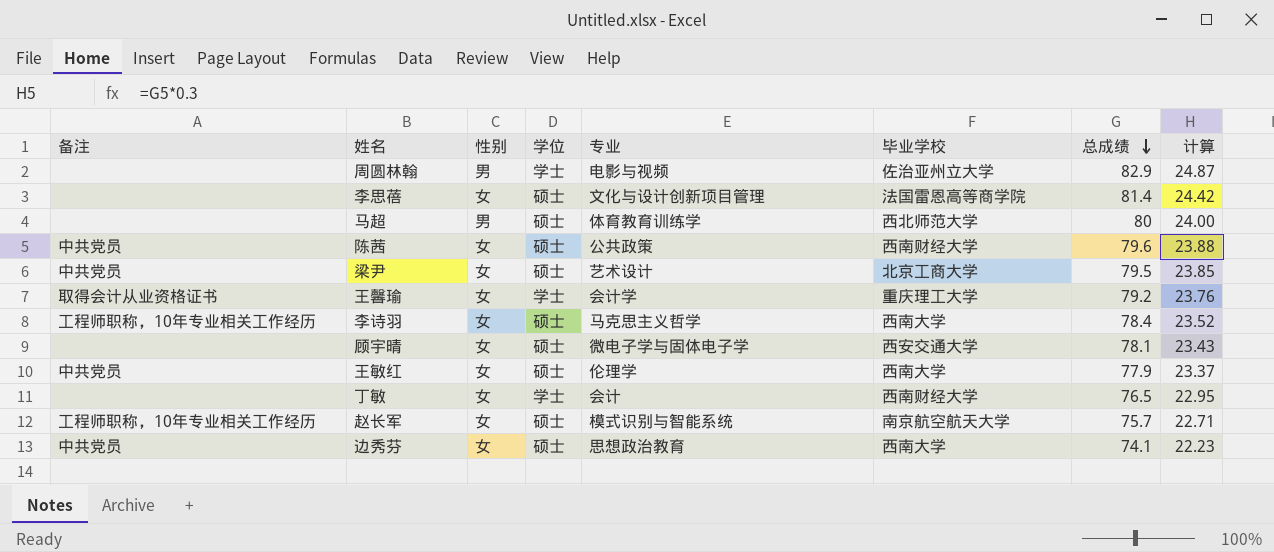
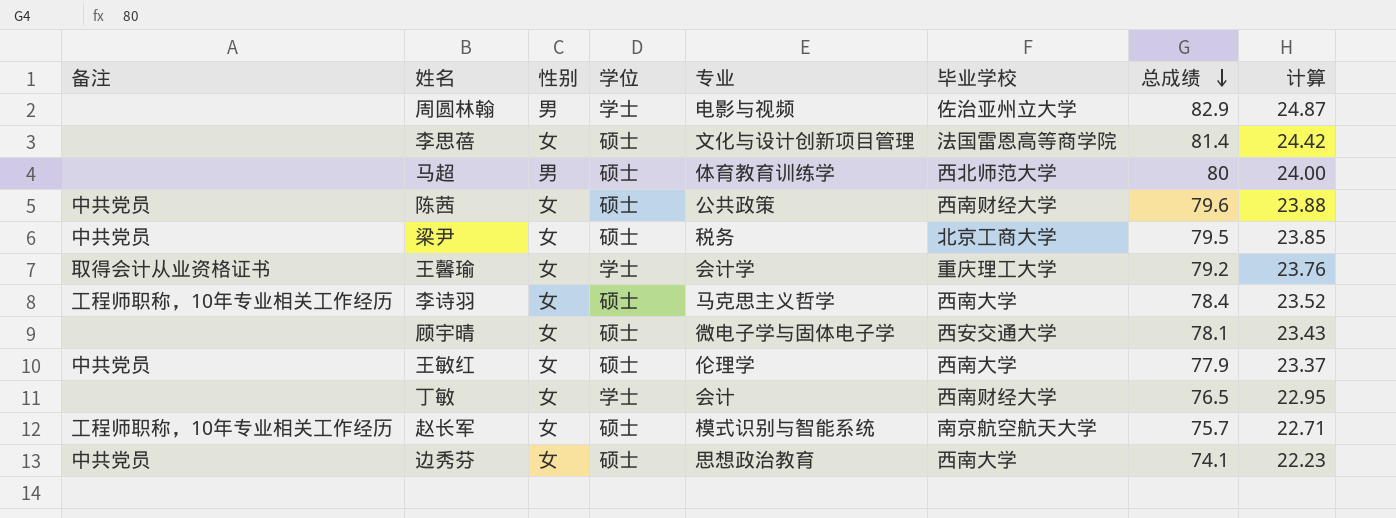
梁尹 | 专业: 艺术设计 -> 税务

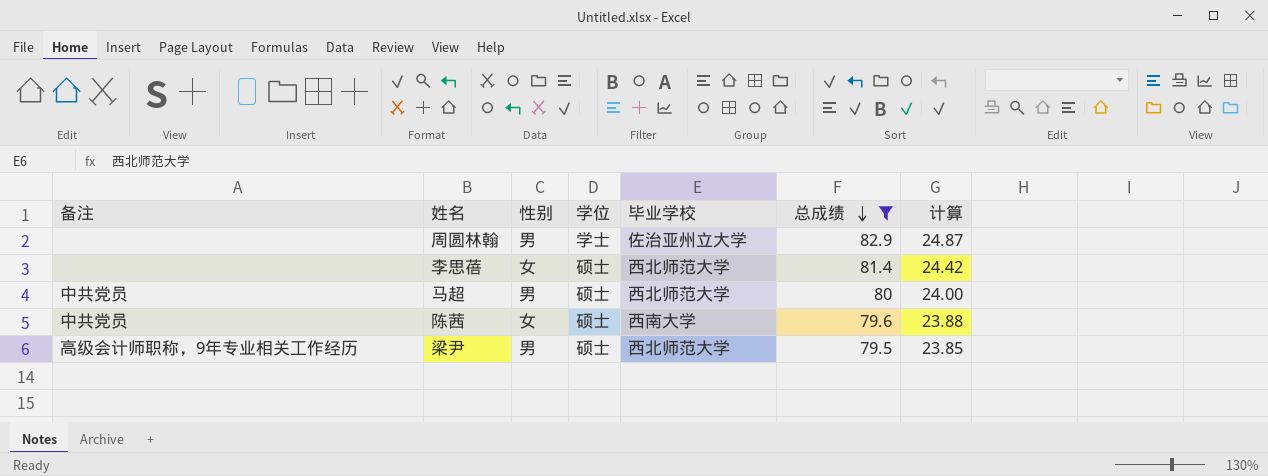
filter: none -> 总成绩 >= 79.5
column 专业 | position: 5 -> none
李思蓓 | 毕业学校: 法国雷恩高等商学院 -> 西北师范大学
马超 | 备注: none -> 中共党员
陈茜 | 毕业学校: 西南财经大学 -> 西南大学
梁尹 | 备注: 中共党员 -> 高级会计师职称，9年专业相关工作经历
梁尹 | 性别: 女 -> 男
梁尹 | 毕业学校: 北京工商大学 -> 西北师范大学

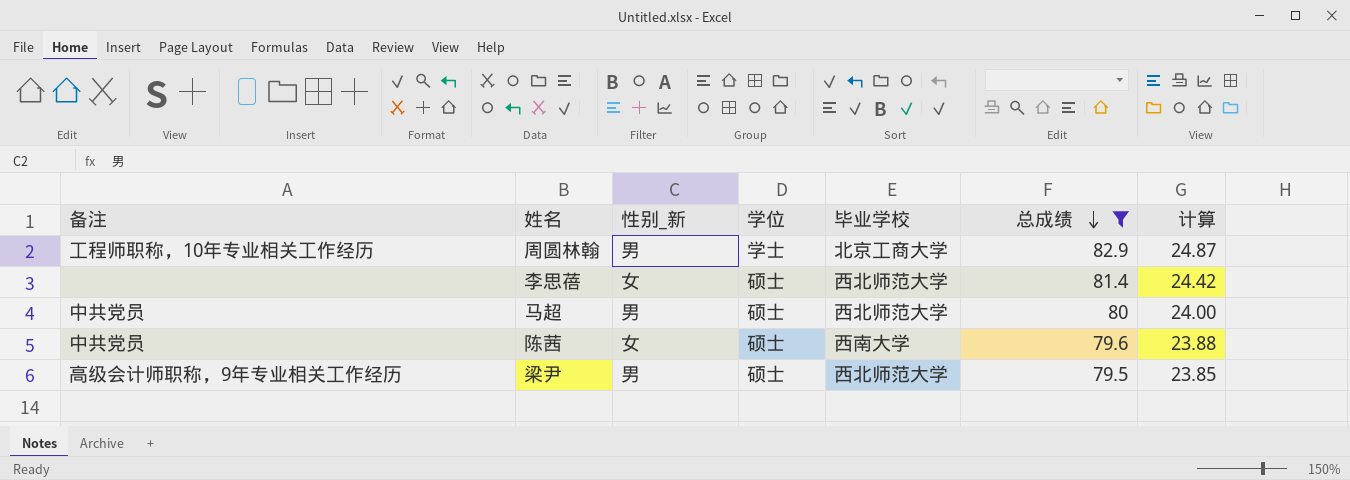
column name: 性别 -> 性别_新
周圆林翰 | 备注: none -> 工程师职称，10年专业相关工作经历
周圆林翰 | 毕业学校: 佐治亚州立大学 -> 北京工商大学

